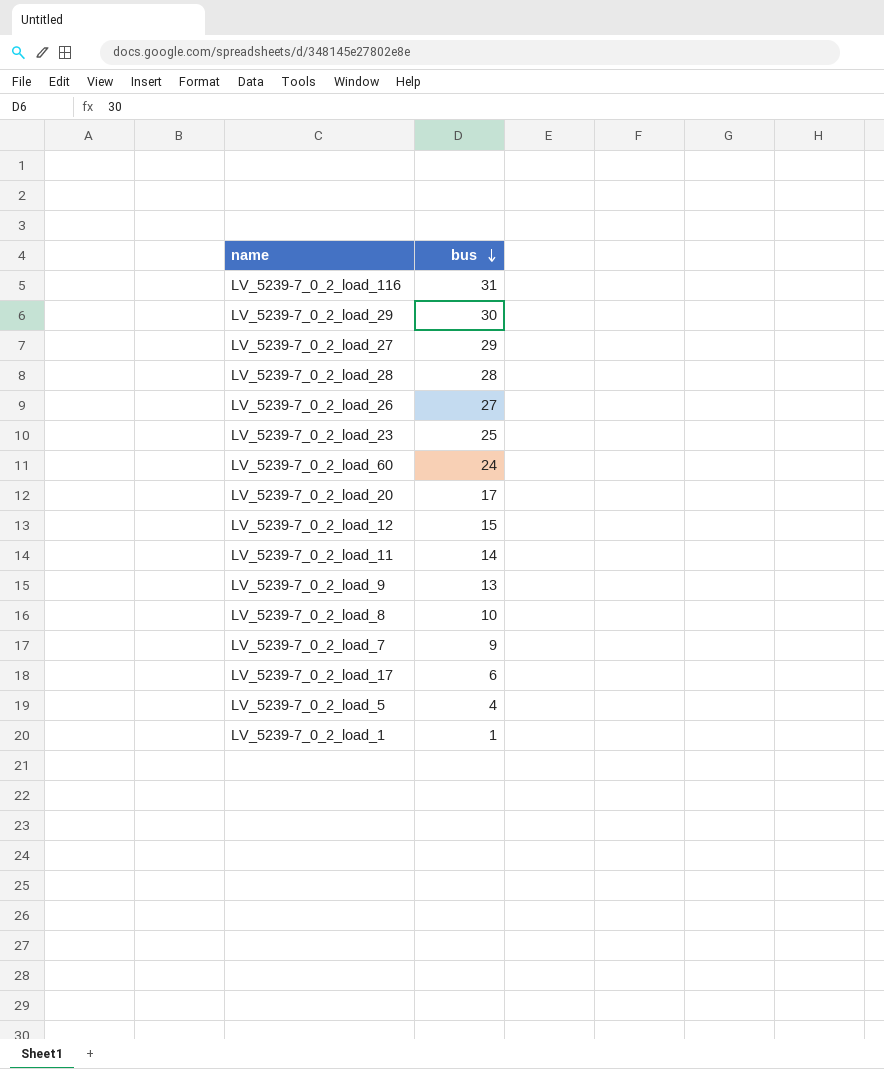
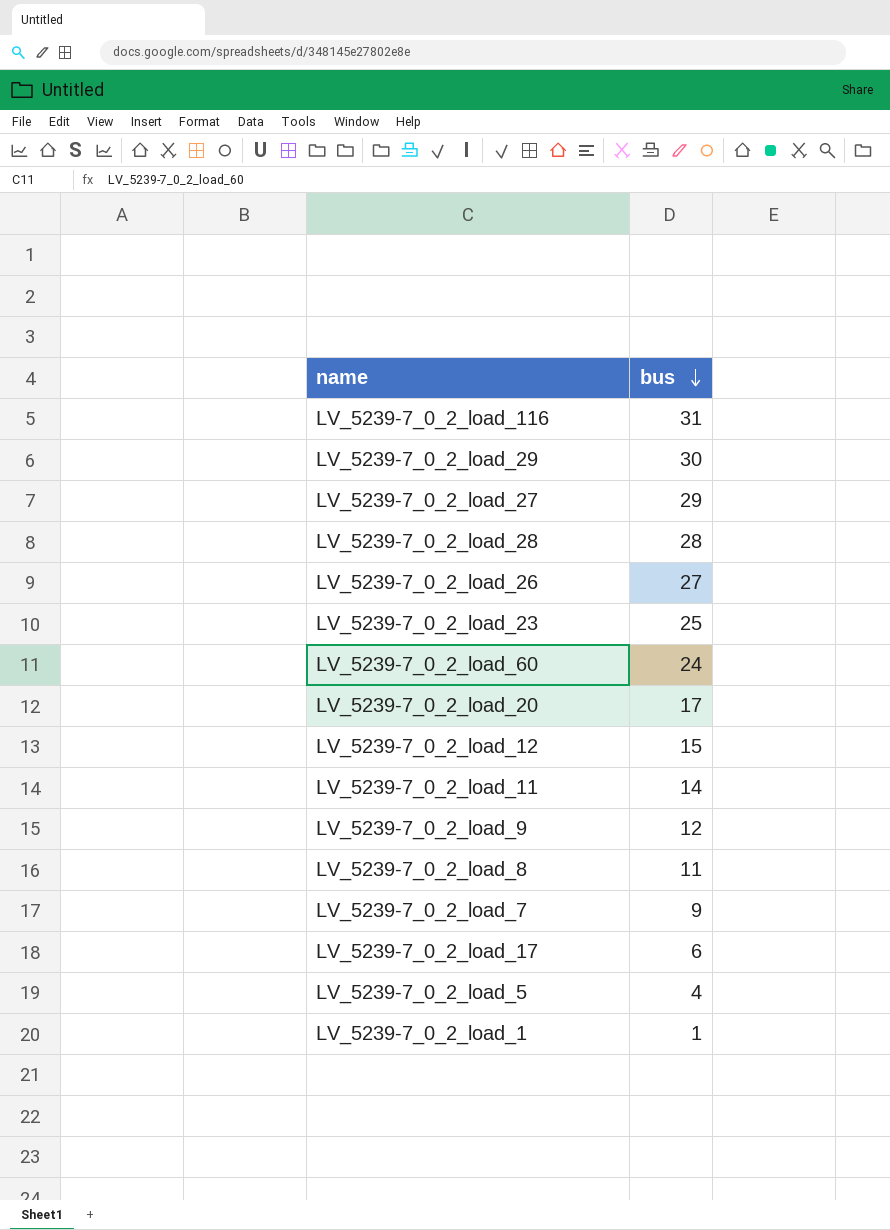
LV_5239-7_0_2_load_9 | bus: 13 -> 12
LV_5239-7_0_2_load_8 | bus: 10 -> 11

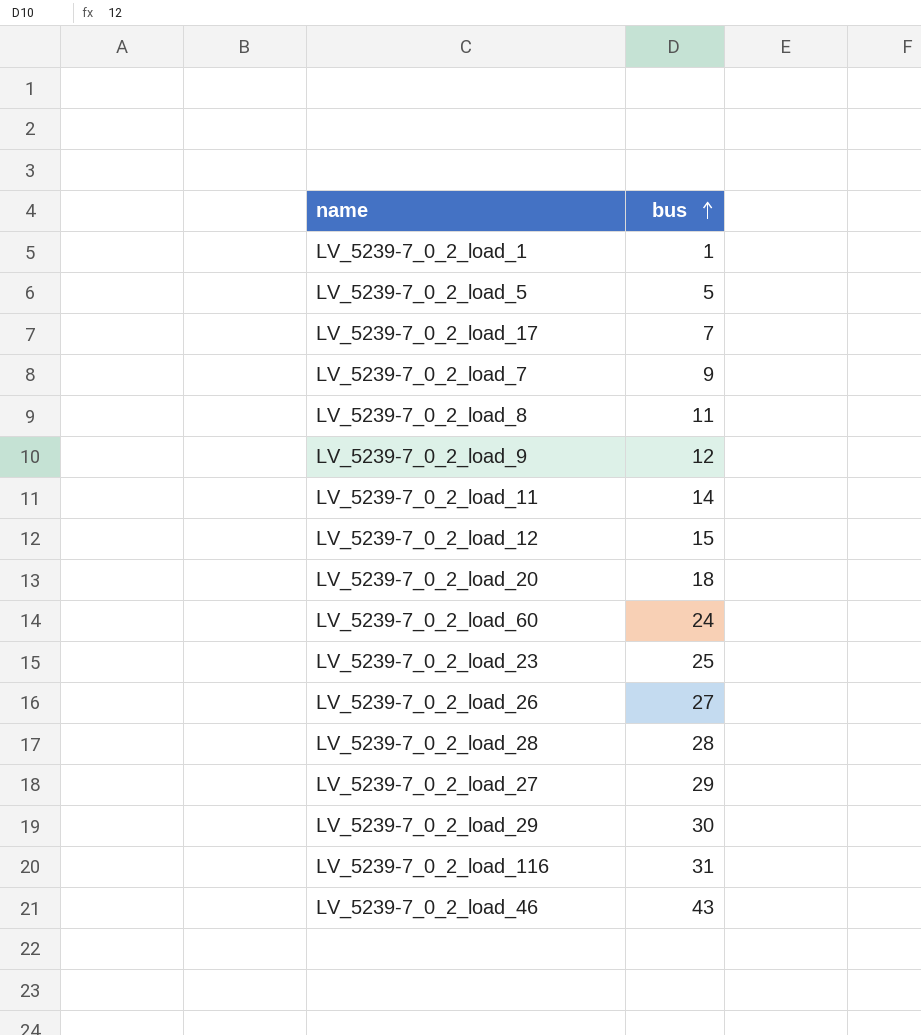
row order: bus descending -> bus ascending
LV_5239-7_0_2_load_5 | bus: 4 -> 5
LV_5239-7_0_2_load_17 | bus: 6 -> 7
LV_5239-7_0_2_load_20 | bus: 17 -> 18
row LV_5239-7_0_2_load_46: none -> 43

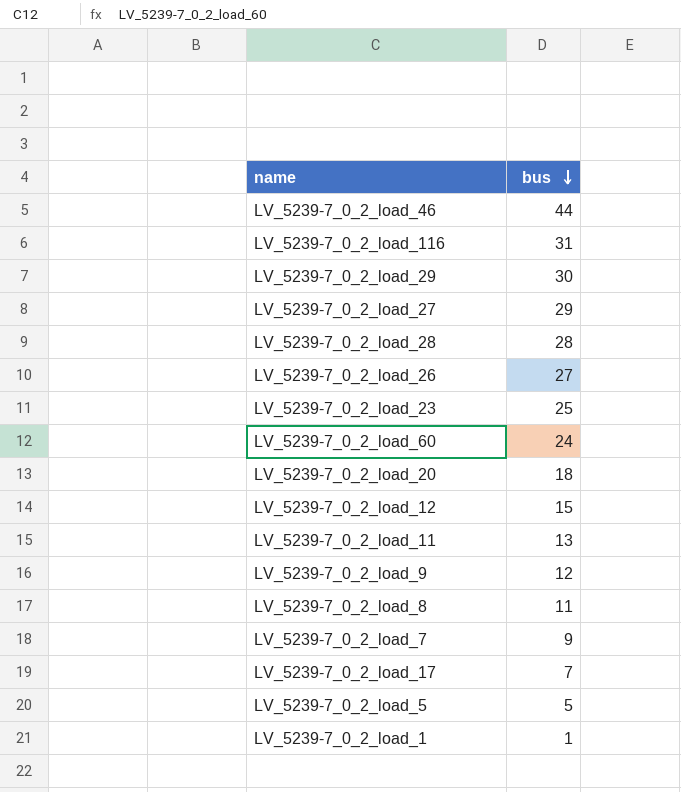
row order: bus ascending -> bus descending
LV_5239-7_0_2_load_46 | bus: 43 -> 44
LV_5239-7_0_2_load_11 | bus: 14 -> 13

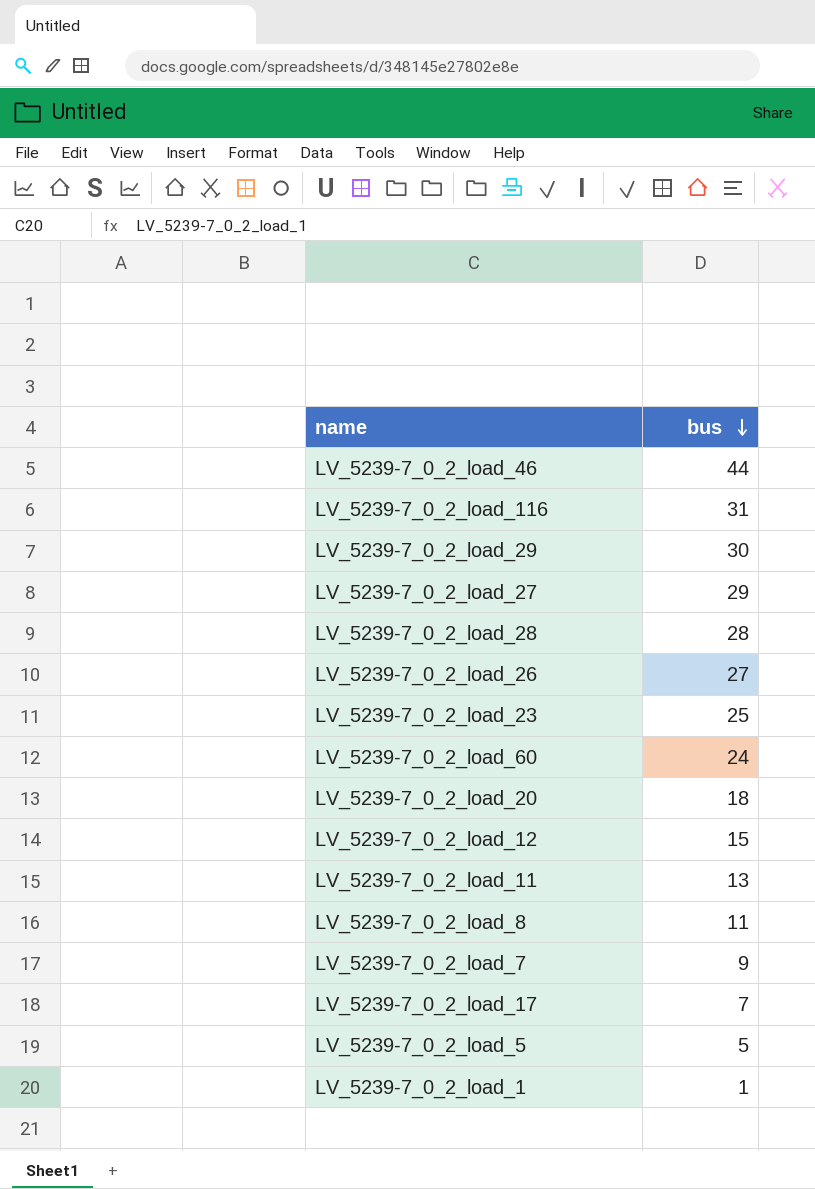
row LV_5239-7_0_2_load_9: 12 -> none

